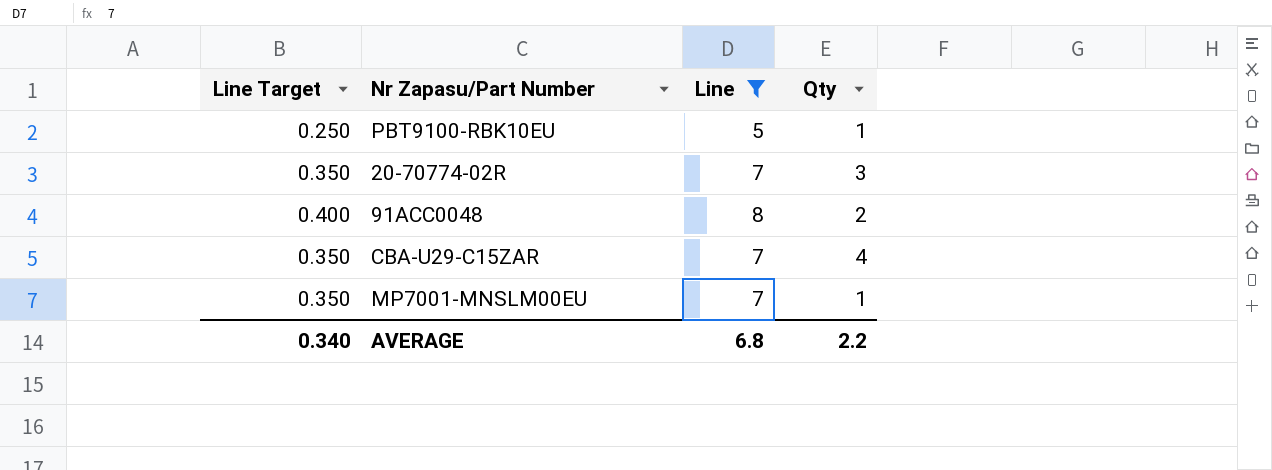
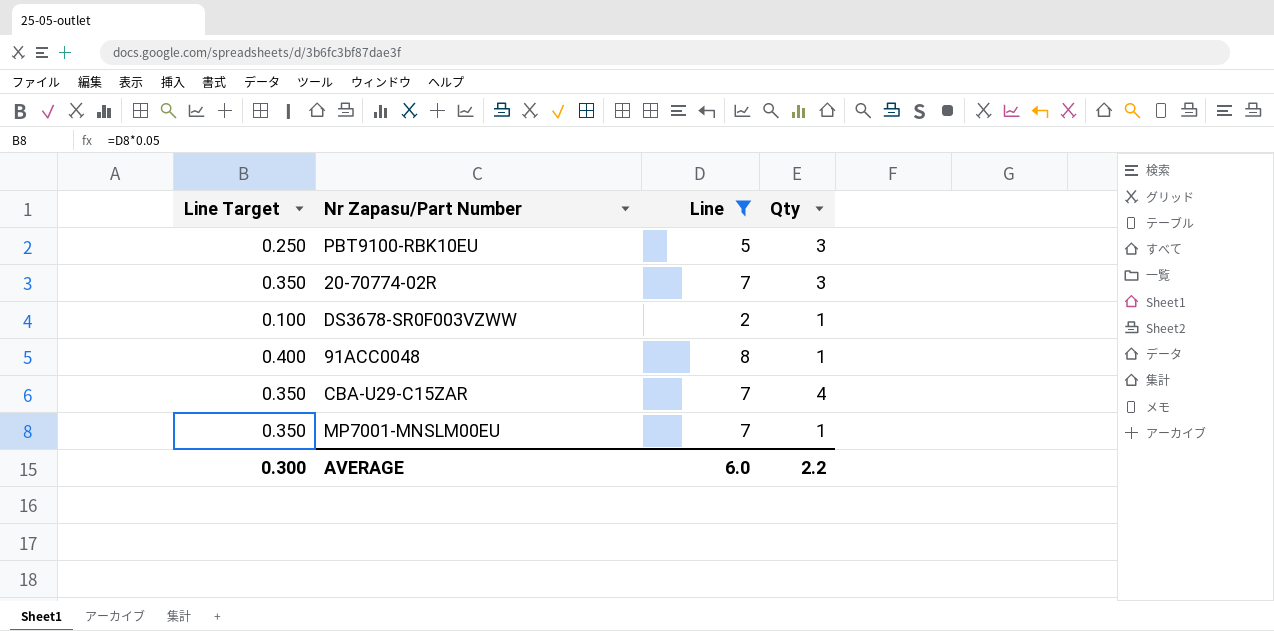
PBT9100-RBK10EU | Qty: 1 -> 3
row DS3678-SR0F003VZWW: none -> 0.100 | 2 | 1
91ACC0048 | Qty: 2 -> 1
AVERAGE | Line Target: 0.340 -> 0.300
AVERAGE | Line: 6.8 -> 6.0

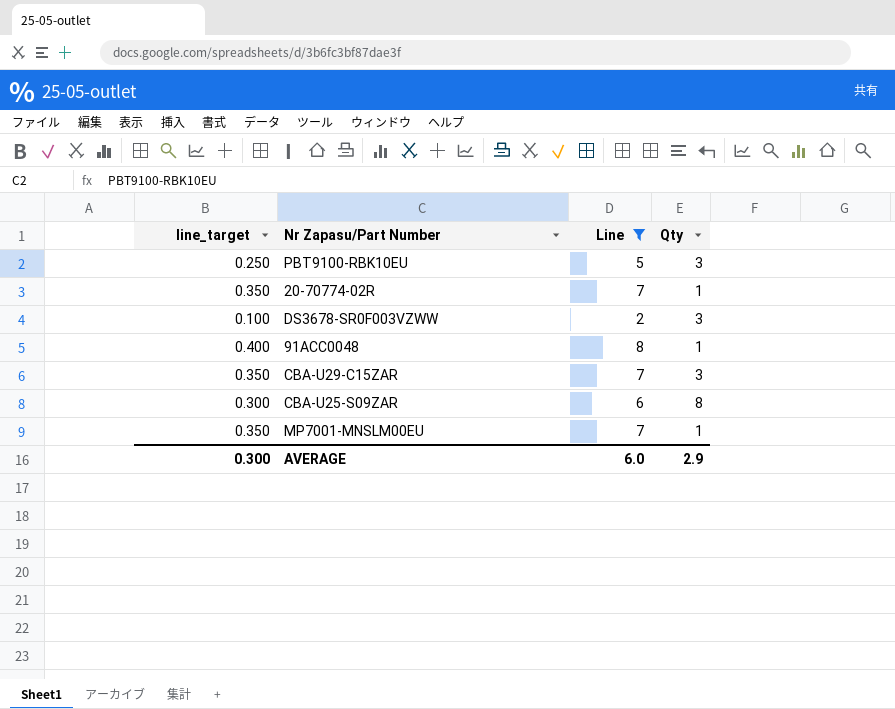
column name: Line Target -> line_target
20-70774-02R | Qty: 3 -> 1
DS3678-SR0F003VZWW | Qty: 1 -> 3
CBA-U29-C15ZAR | Qty: 4 -> 3
row CBA-U25-S09ZAR: none -> 0.300 | 6 | 8
AVERAGE | Qty: 2.2 -> 2.9

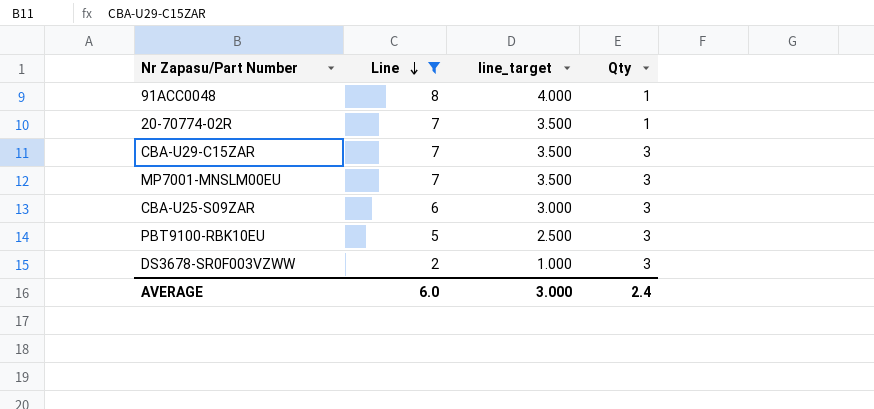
row order: none -> Line descending
column line_target | formula: [Line] * 0.05 -> [Line] * 0.5
column line_target | position: 1 -> 3
MP7001-MNSLM00EU | Qty: 1 -> 3
CBA-U25-S09ZAR | Qty: 8 -> 3
AVERAGE | line_target: 0.300 -> 3.000
AVERAGE | Qty: 2.9 -> 2.4

